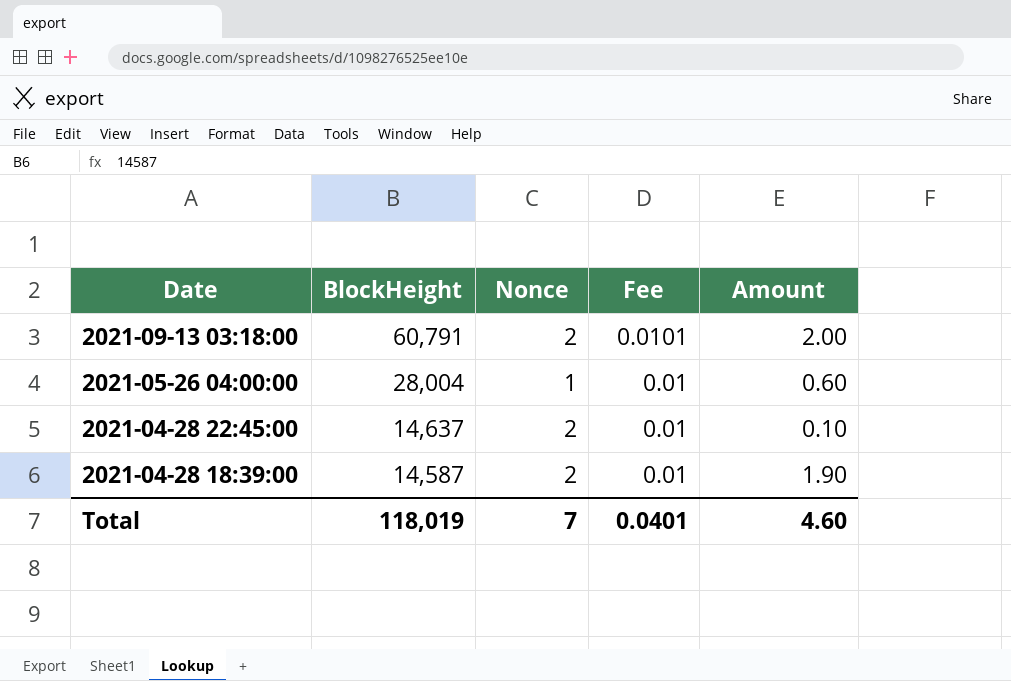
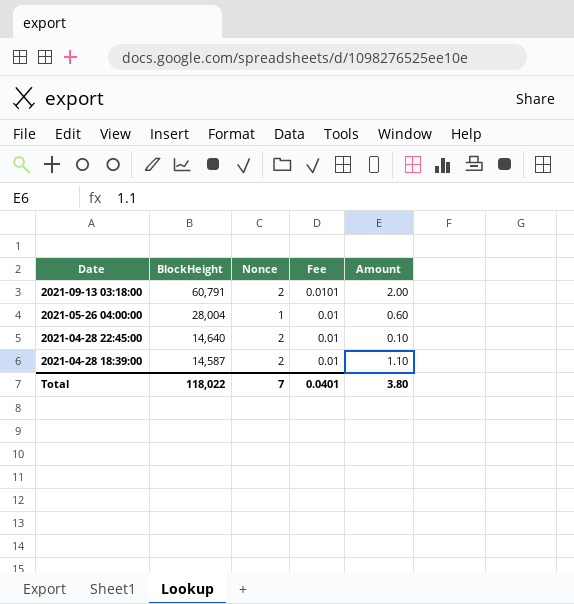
2021-04-28 22:45:00 | BlockHeight: 14,637 -> 14,640
2021-04-28 18:39:00 | Amount: 1.90 -> 1.10
Total | BlockHeight: 118,019 -> 118,022
Total | Amount: 4.60 -> 3.80

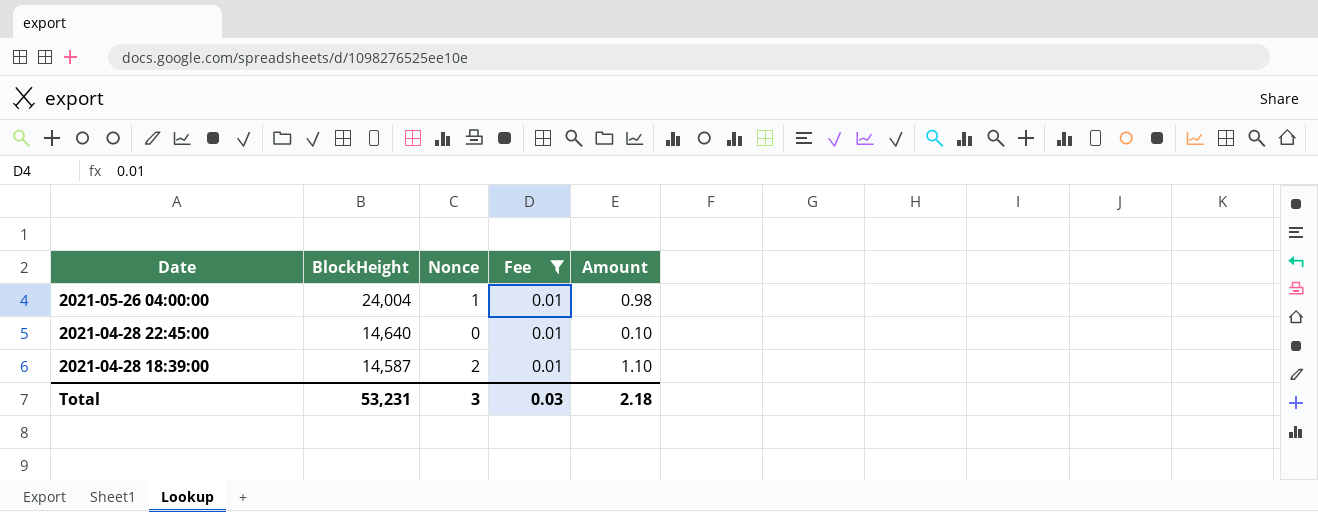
filter: none -> Fee = 0.01
2021-05-26 04:00:00 | BlockHeight: 28,004 -> 24,004
2021-05-26 04:00:00 | Amount: 0.60 -> 0.98
2021-04-28 22:45:00 | Nonce: 2 -> 0
Total | BlockHeight: 118,022 -> 53,231
Total | Nonce: 7 -> 3
Total | Fee: 0.0401 -> 0.03
Total | Amount: 3.80 -> 2.18

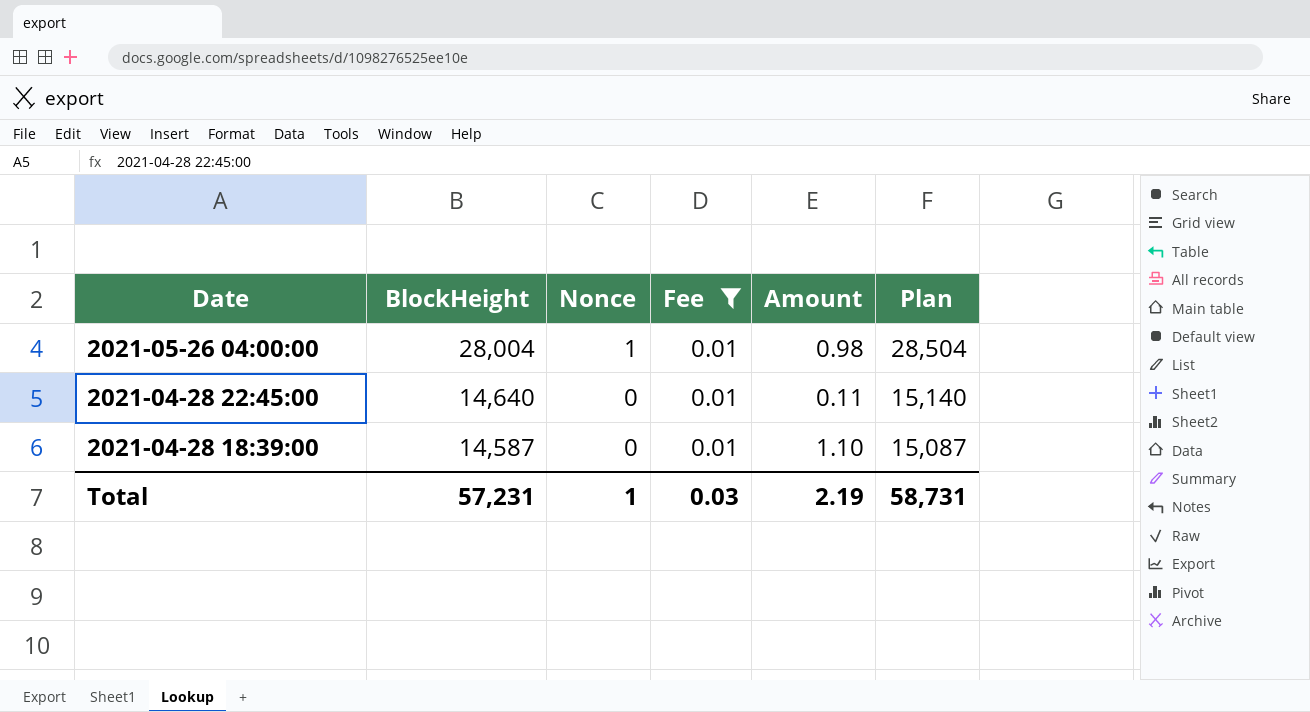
column Plan | formula: none -> [BlockHeight] + 500
2021-05-26 04:00:00 | BlockHeight: 24,004 -> 28,004
2021-04-28 22:45:00 | Amount: 0.10 -> 0.11
2021-04-28 18:39:00 | Nonce: 2 -> 0
Total | BlockHeight: 53,231 -> 57,231
Total | Nonce: 3 -> 1
Total | Amount: 2.18 -> 2.19

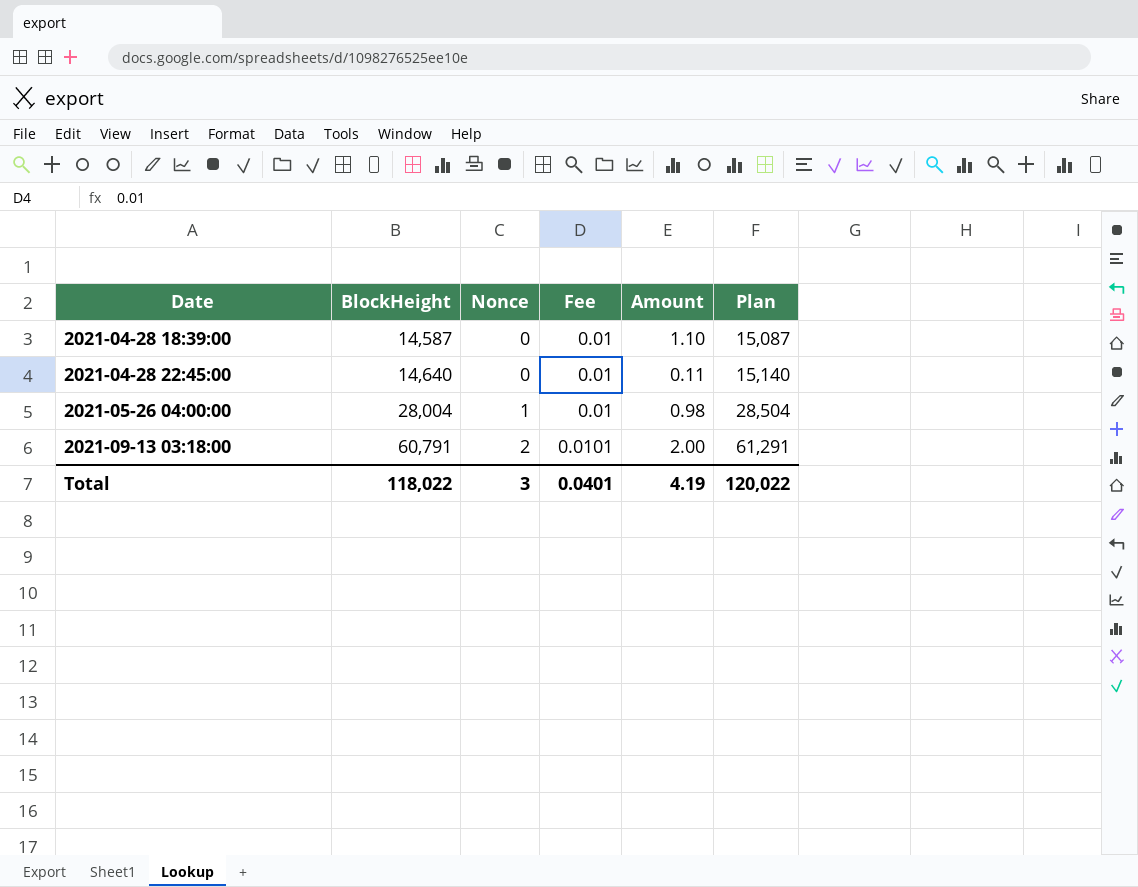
filter: Fee = 0.01 -> none
row order: Date descending -> Date ascending
Total | BlockHeight: 57,231 -> 118,022
Total | Nonce: 1 -> 3
Total | Fee: 0.03 -> 0.0401
Total | Amount: 2.19 -> 4.19
Total | Plan: 58,731 -> 120,022

